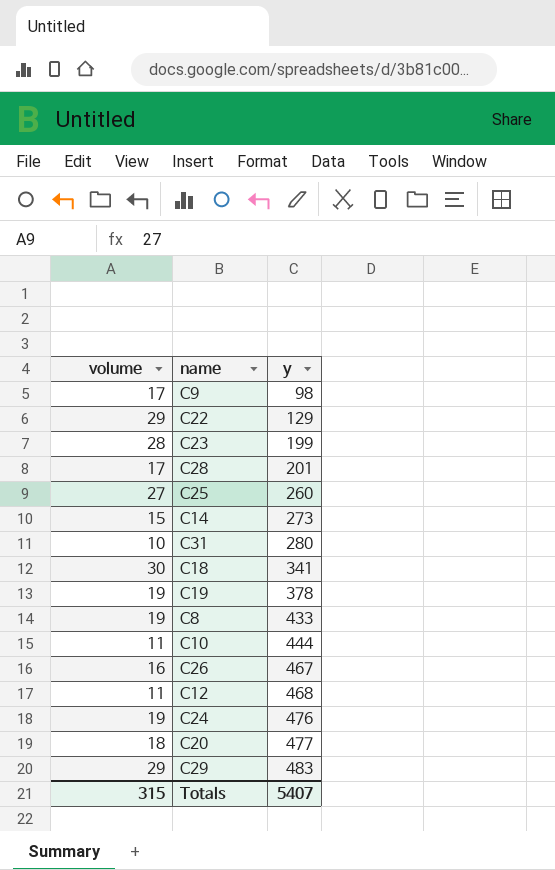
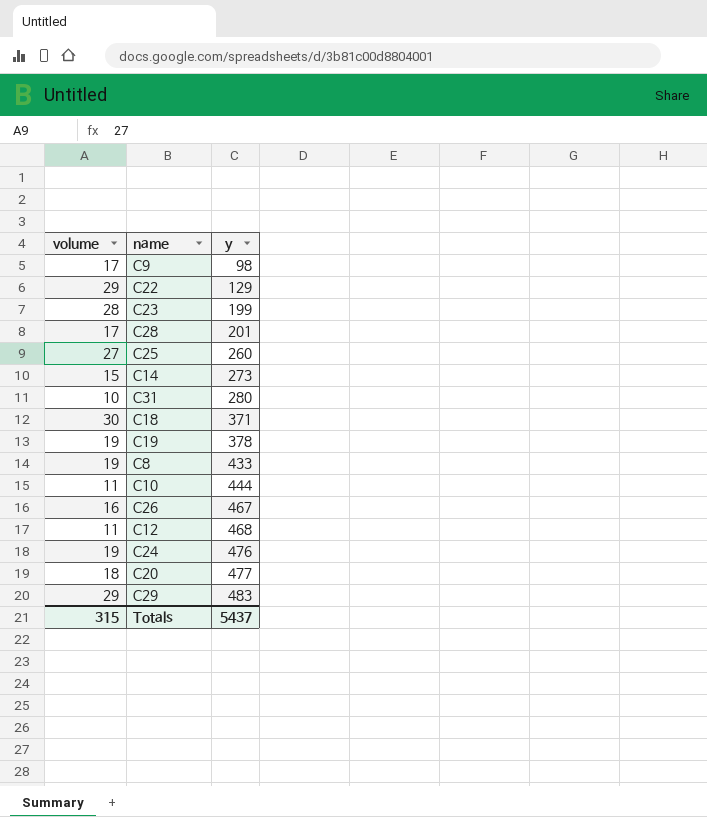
C18 | y: 341 -> 371
Totals | y: 5407 -> 5437

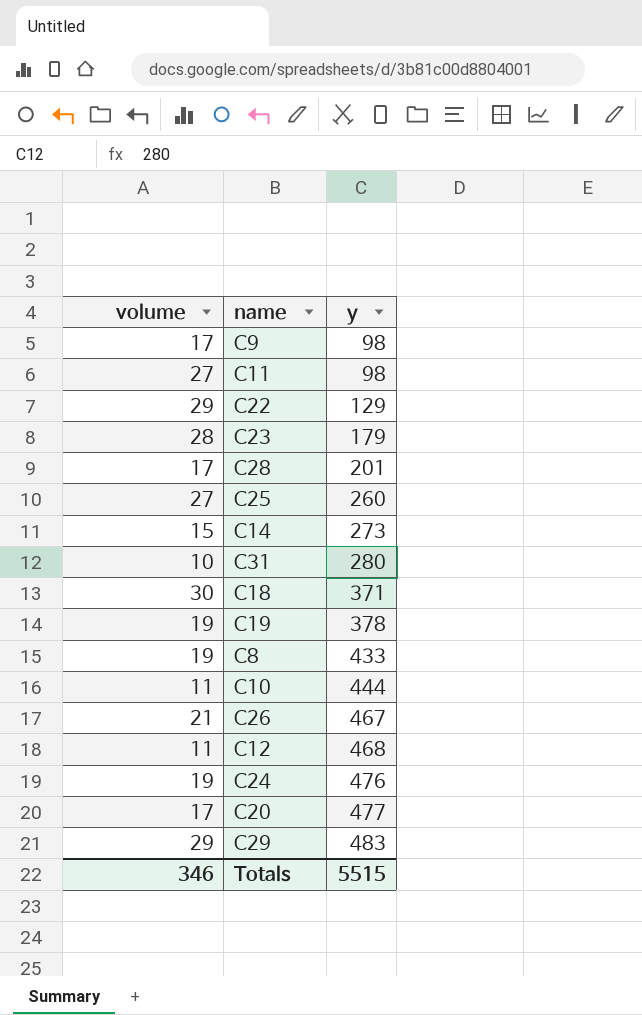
row C11: none -> 27 | 98
C23 | y: 199 -> 179
C26 | volume: 16 -> 21
C20 | volume: 18 -> 17
Totals | volume: 315 -> 346
Totals | y: 5437 -> 5515

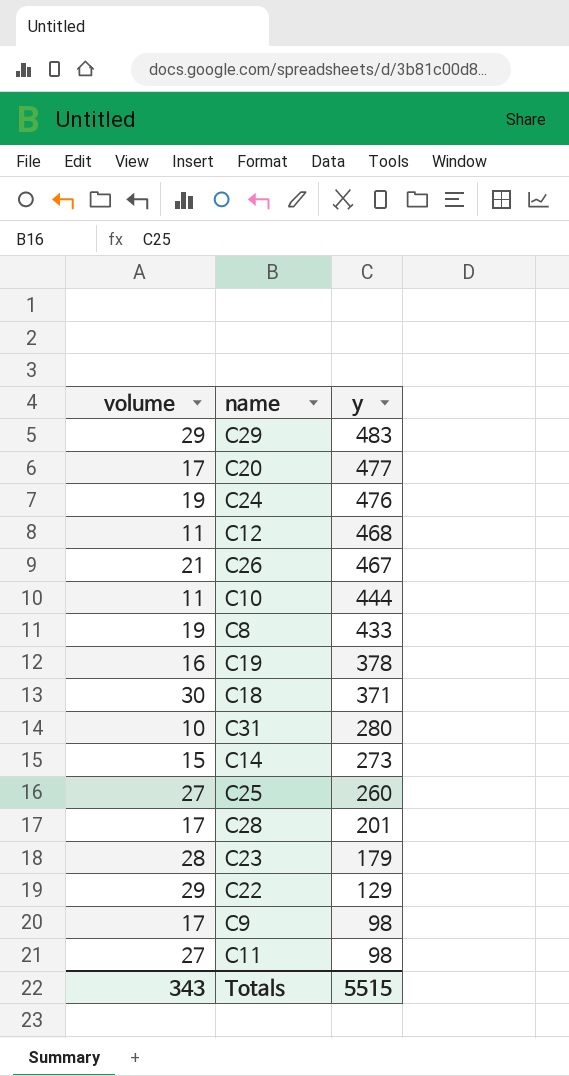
row order: y ascending -> y descending
C19 | volume: 19 -> 16
Totals | volume: 346 -> 343

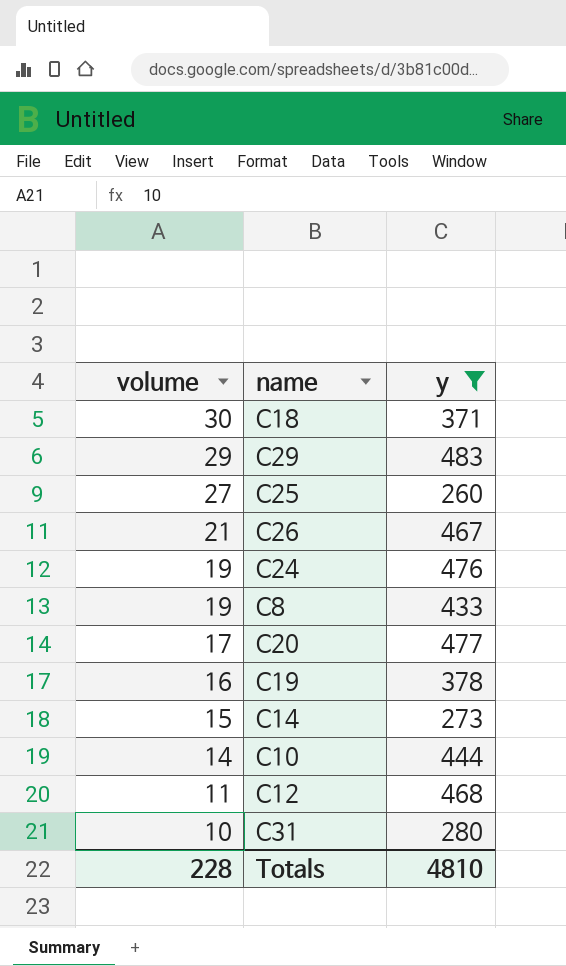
filter: none -> y >= 260
row order: y descending -> volume descending
C10 | volume: 11 -> 14
Totals | volume: 343 -> 228
Totals | y: 5515 -> 4810

